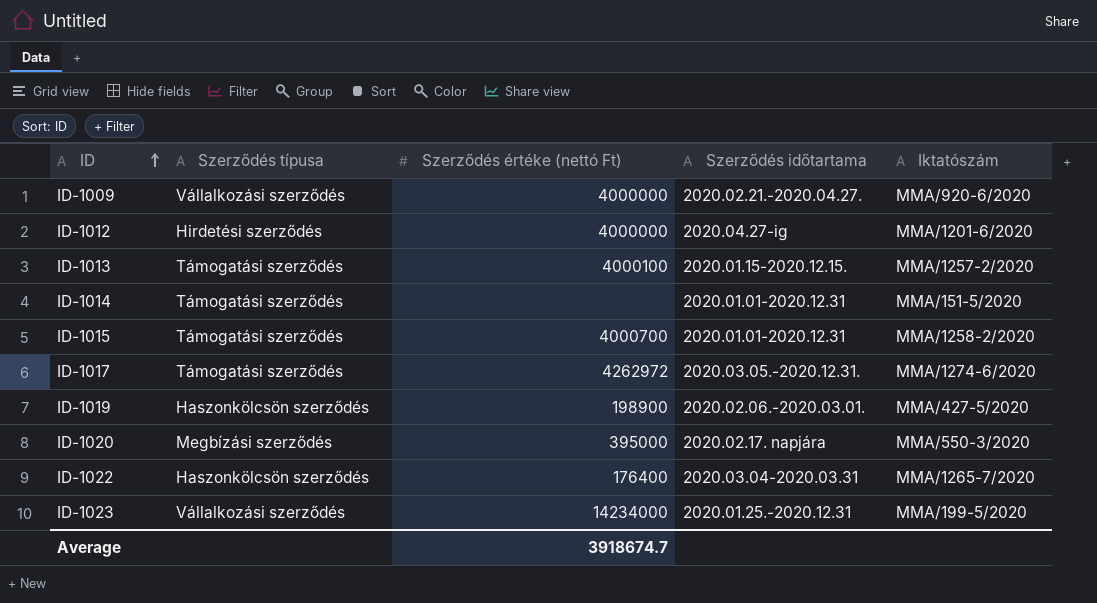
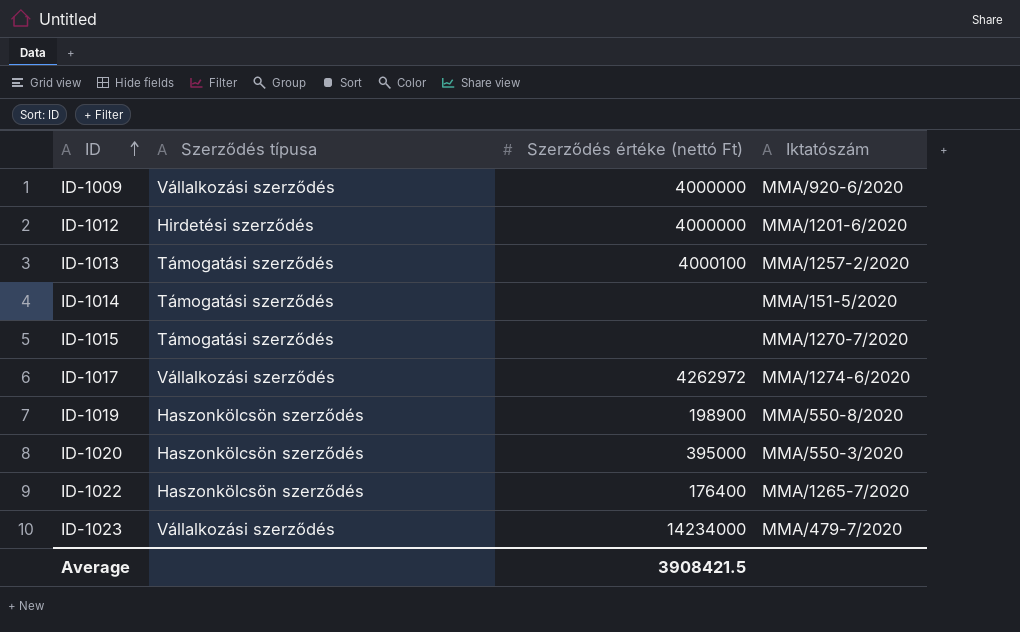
column Szerződés időtartama | position: 4 -> none
ID-1015 | Szerződés értéke (nettó Ft): 4000700 -> none
ID-1015 | Iktatószám: MMA/1258-2/2020 -> MMA/1270-7/2020
ID-1017 | Szerződés típusa: Támogatási szerződés -> Vállalkozási szerződés
ID-1019 | Iktatószám: MMA/427-5/2020 -> MMA/550-8/2020
ID-1020 | Szerződés típusa: Megbízási szerződés -> Haszonkölcsön szerződés
ID-1023 | Iktatószám: MMA/199-5/2020 -> MMA/479-7/2020
Average | Szerződés értéke (nettó Ft): 3918674.7 -> 3908421.5

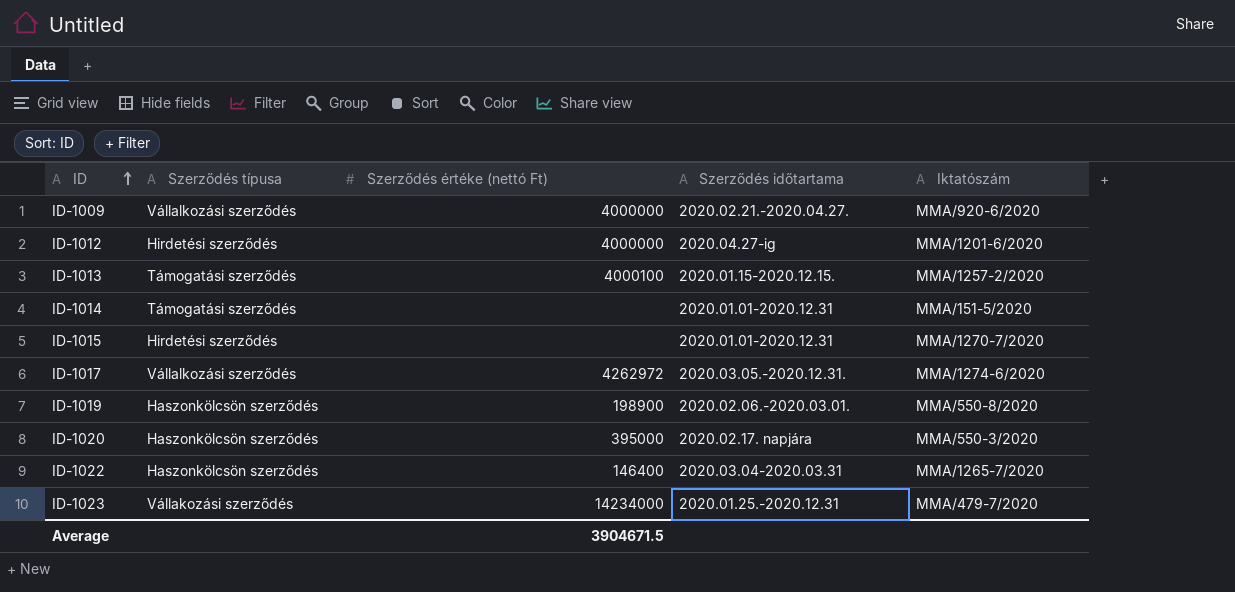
column Szerződés időtartama | position: none -> 4
ID-1015 | Szerződés típusa: Támogatási szerződés -> Hirdetési szerződés
ID-1022 | Szerződés értéke (nettó Ft): 176400 -> 146400
ID-1023 | Szerződés típusa: Vállalkozási szerződés -> Vállakozási szerződés
Average | Szerződés értéke (nettó Ft): 3908421.5 -> 3904671.5

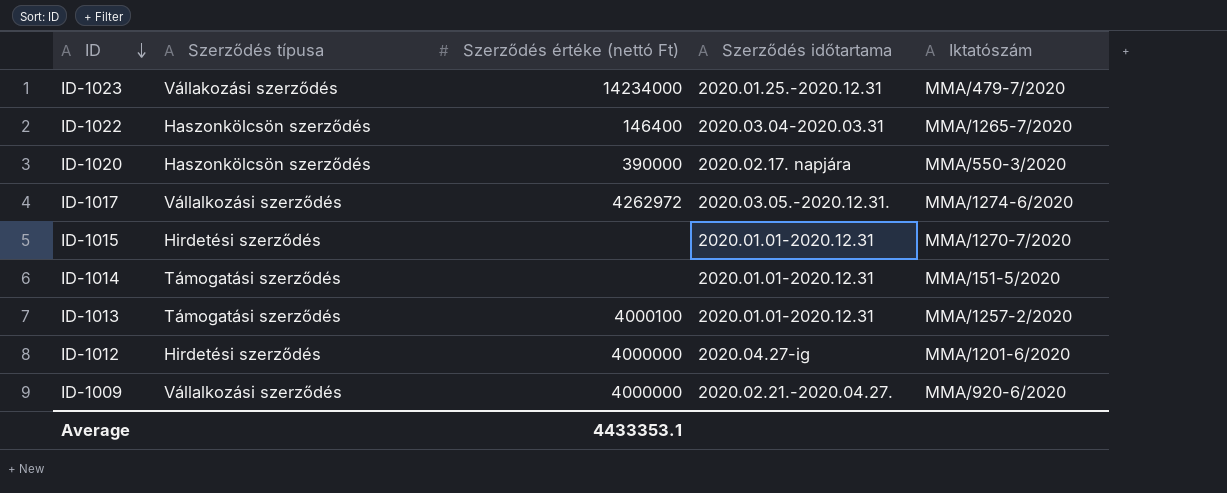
row order: ID ascending -> ID descending
row ID-1019: Haszonkölcsön szerződés | 198900 | 2020.02.06.-2020.03.01. | MMA/550-8/2020 -> none
ID-1020 | Szerződés értéke (nettó Ft): 395000 -> 390000
ID-1013 | Szerződés időtartama: 2020.01.15-2020.12.15. -> 2020.01.01-2020.12.31
Average | Szerződés értéke (nettó Ft): 3904671.5 -> 4433353.1

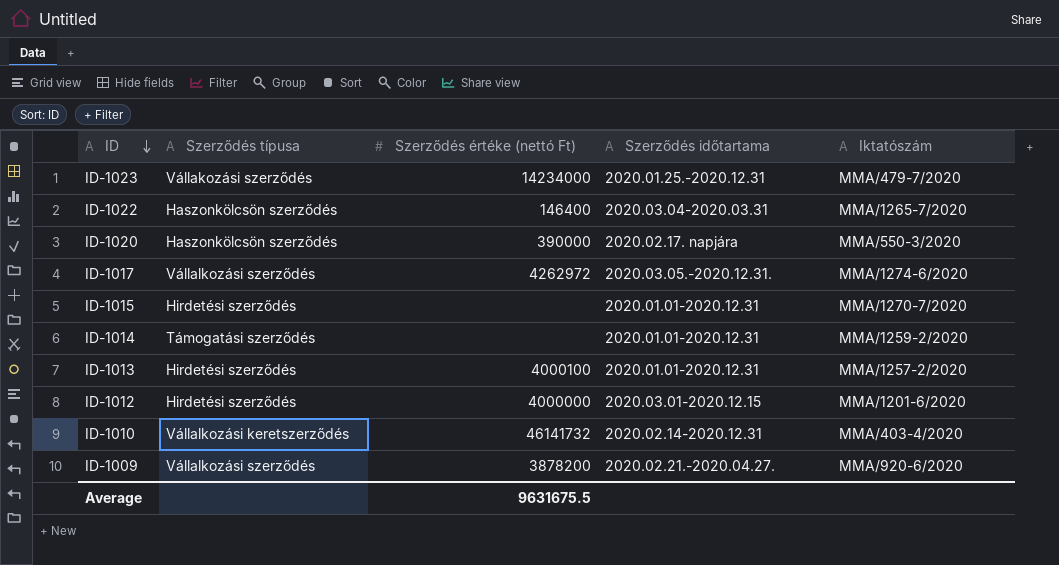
ID-1014 | Iktatószám: MMA/151-5/2020 -> MMA/1259-2/2020
ID-1013 | Szerződés típusa: Támogatási szerződés -> Hirdetési szerződés
ID-1012 | Szerződés időtartama: 2020.04.27-ig -> 2020.03.01-2020.12.15
row ID-1010: none -> Vállalkozási keretszerződés | 46141732 | 2020.02.14-2020.12.31 | MMA/403-4/2020
ID-1009 | Szerződés értéke (nettó Ft): 4000000 -> 3878200
Average | Szerződés értéke (nettó Ft): 4433353.1 -> 9631675.5

